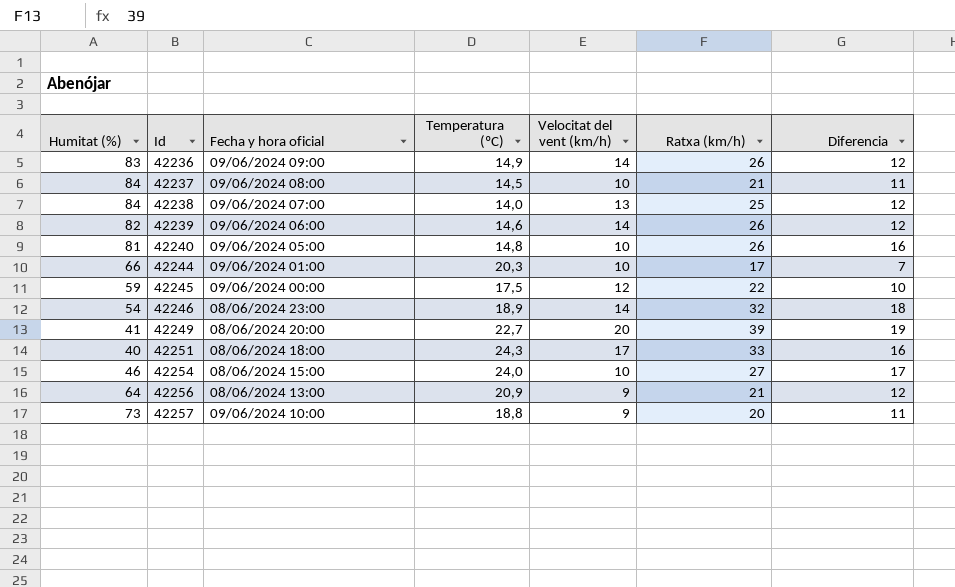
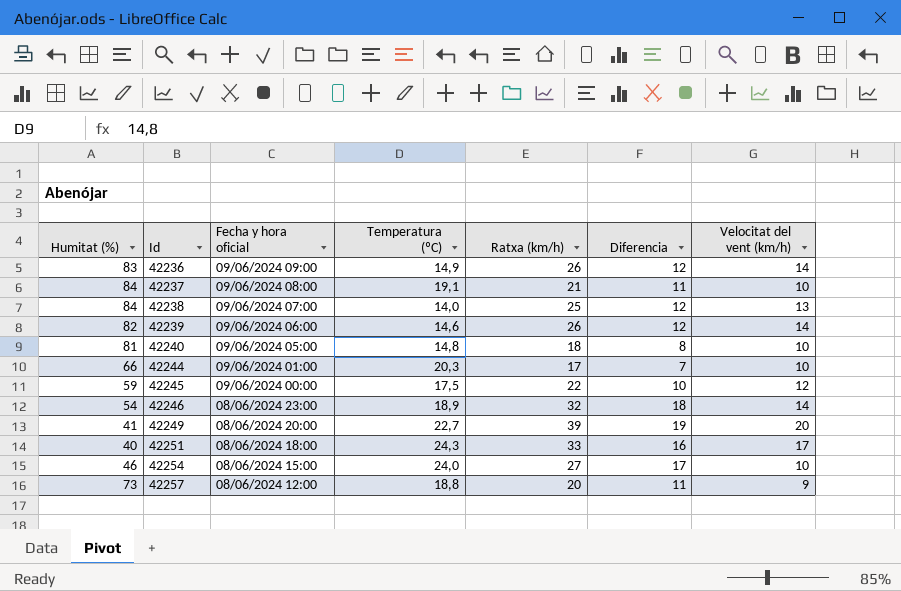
column Velocitat del vent (km/h) | position: 5 -> 7
row 42256: 64 | 08/06/2024 13:00 | 20,9 | 9 | 21 | 12 -> none
42237 | Temperatura (ºC): 14,5 -> 19,1
42240 | Ratxa (km/h): 26 -> 18
42240 | Diferencia: 16 -> 8
42257 | Fecha y hora oficial: 09/06/2024 10:00 -> 08/06/2024 12:00

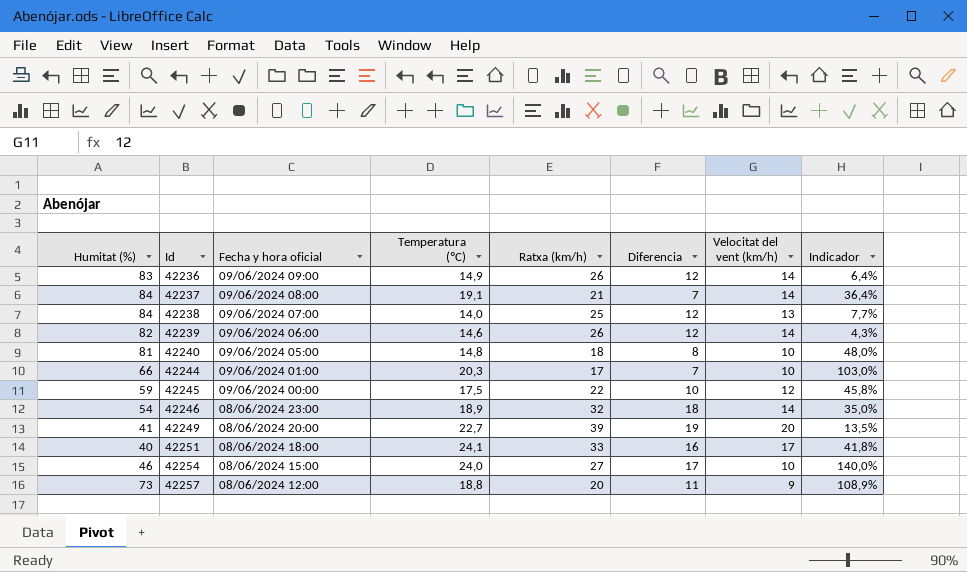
column Indicador | formula: none -> ([Temperatura (ºC)] - [Velocitat del vent (km/h)]) / [Velocitat del vent (km/h)]
42237 | Diferencia: 11 -> 7
42237 | Velocitat del vent (km/h): 10 -> 14
42251 | Temperatura (ºC): 24,3 -> 24,1

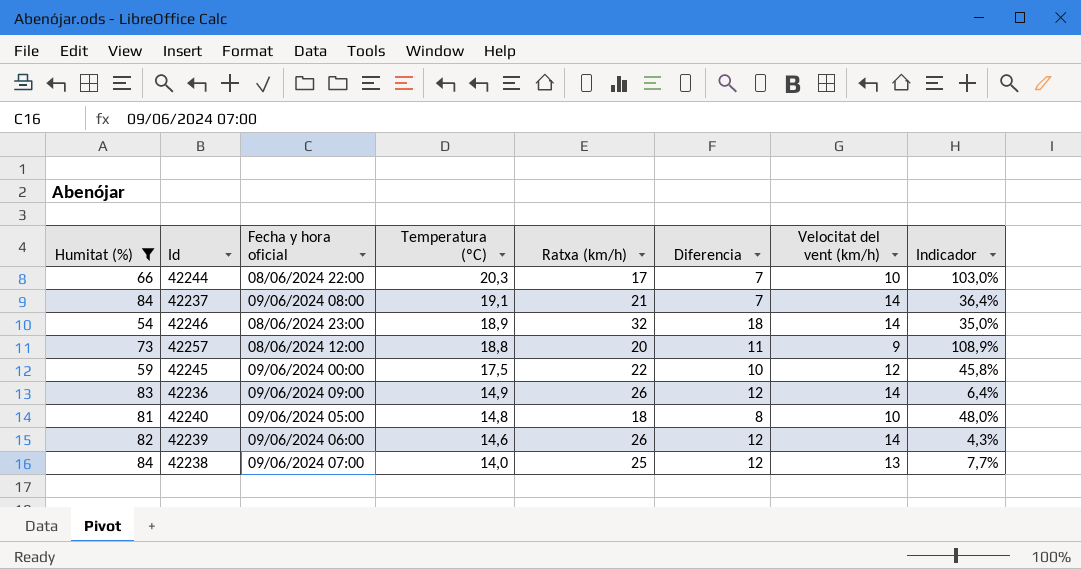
filter: none -> Humitat (%) >= 54
row order: Id ascending -> Temperatura (ºC) descending
42244 | Fecha y hora oficial: 09/06/2024 01:00 -> 08/06/2024 22:00

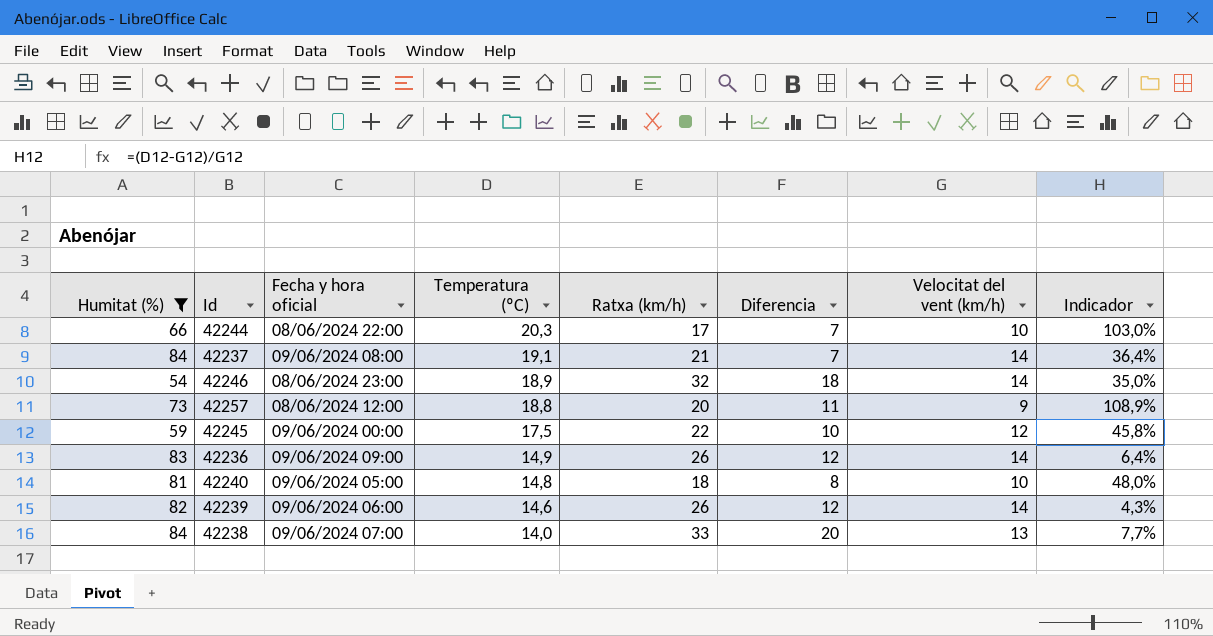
42238 | Ratxa (km/h): 25 -> 33
42238 | Diferencia: 12 -> 20

